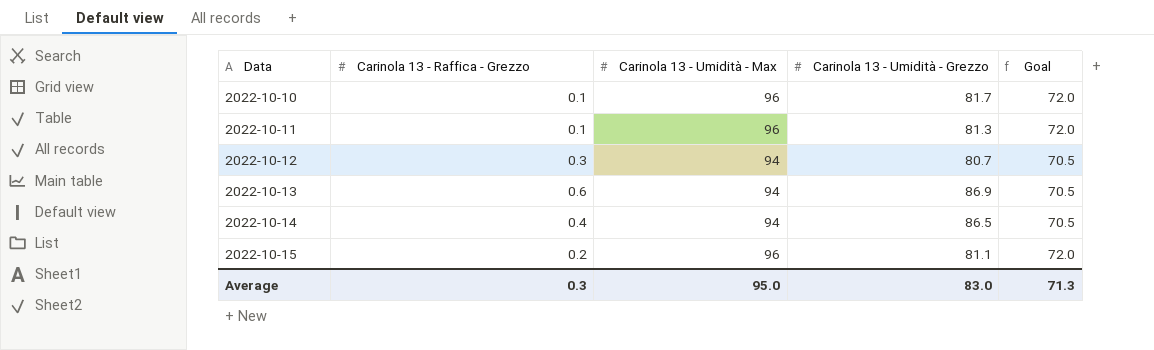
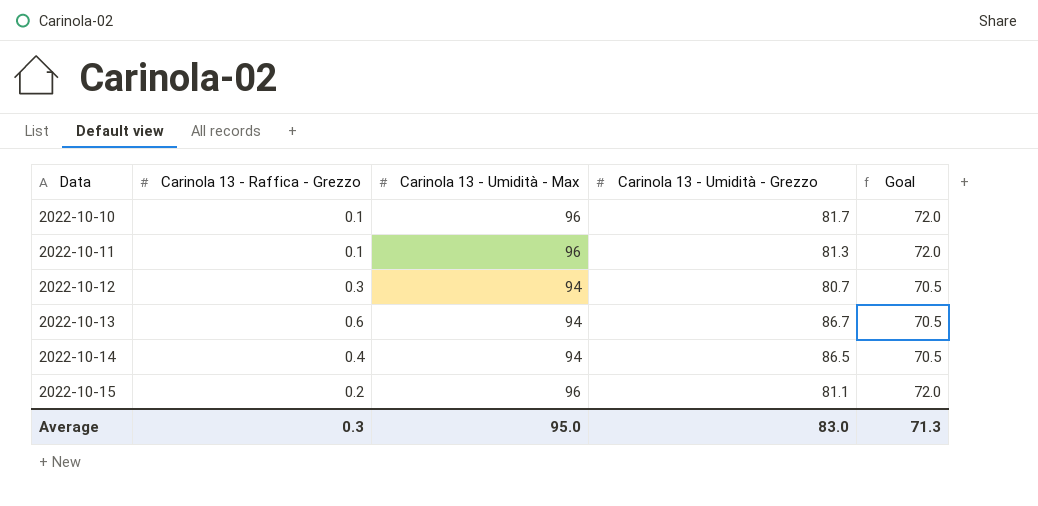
2022-10-13 | Carinola 13 - Umidità - Grezzo: 86.9 -> 86.7

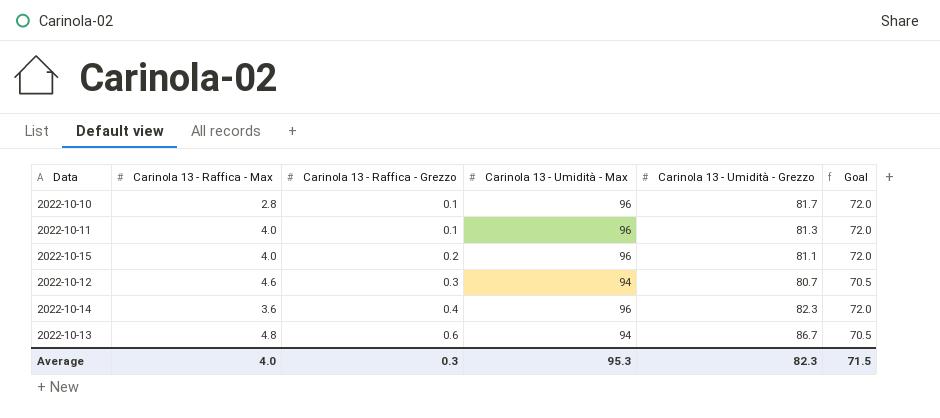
row order: Data ascending -> Carinola 13 - Raffica - Grezzo ascending
column Carinola 13 - Raffica - Max | position: none -> 2
2022-10-14 | Carinola 13 - Umidità - Max: 94 -> 96
2022-10-14 | Carinola 13 - Umidità - Grezzo: 86.5 -> 82.3
2022-10-14 | Goal: 70.5 -> 72.0
Average | Carinola 13 - Umidità - Max: 95.0 -> 95.3
Average | Carinola 13 - Umidità - Grezzo: 83.0 -> 82.3
Average | Goal: 71.3 -> 71.5

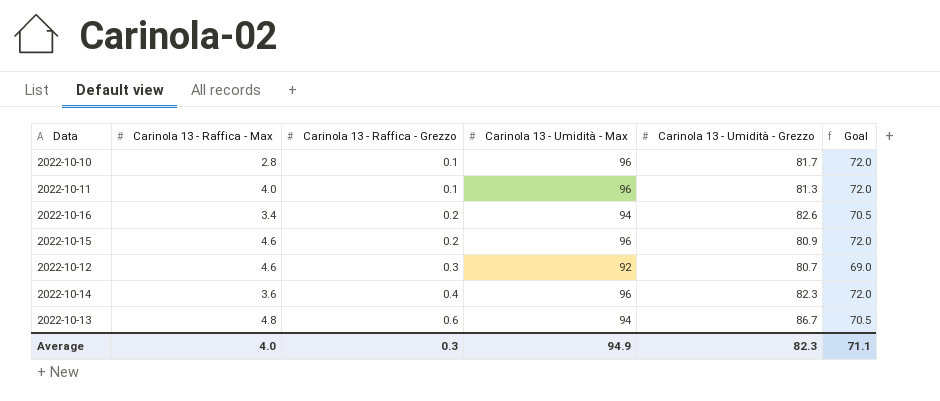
row 2022-10-16: none -> 3.4 | 0.2 | 94 | 82.6 | 70.5
2022-10-15 | Carinola 13 - Raffica - Max: 4.0 -> 4.6
2022-10-15 | Carinola 13 - Umidità - Grezzo: 81.1 -> 80.9
2022-10-12 | Carinola 13 - Umidità - Max: 94 -> 92
2022-10-12 | Goal: 70.5 -> 69.0
Average | Carinola 13 - Umidità - Max: 95.3 -> 94.9
Average | Goal: 71.5 -> 71.1

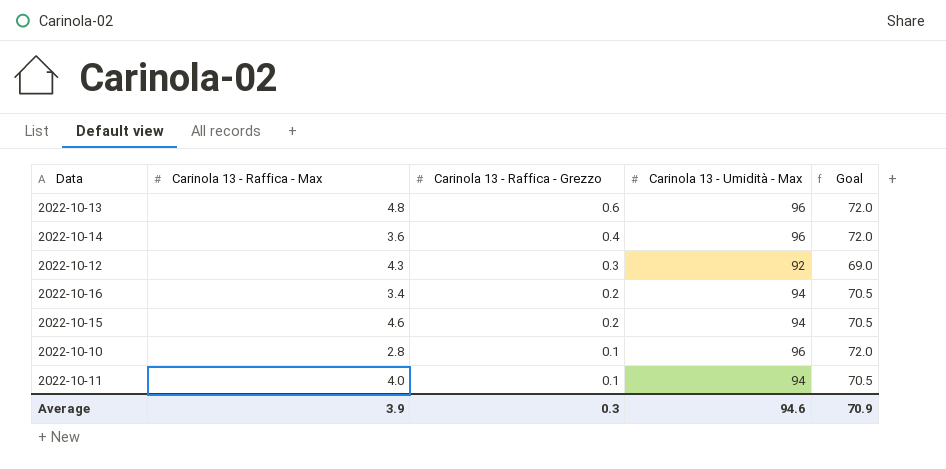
row order: Carinola 13 - Raffica - Grezzo ascending -> Carinola 13 - Raffica - Grezzo descending
column Carinola 13 - Umidità - Grezzo | position: 5 -> none
2022-10-13 | Carinola 13 - Umidità - Max: 94 -> 96
2022-10-13 | Goal: 70.5 -> 72.0
2022-10-12 | Carinola 13 - Raffica - Max: 4.6 -> 4.3
2022-10-15 | Carinola 13 - Umidità - Max: 96 -> 94
2022-10-15 | Goal: 72.0 -> 70.5
2022-10-11 | Carinola 13 - Umidità - Max: 96 -> 94
2022-10-11 | Goal: 72.0 -> 70.5
Average | Carinola 13 - Raffica - Max: 4.0 -> 3.9
Average | Carinola 13 - Umidità - Max: 94.9 -> 94.6
Average | Goal: 71.1 -> 70.9

